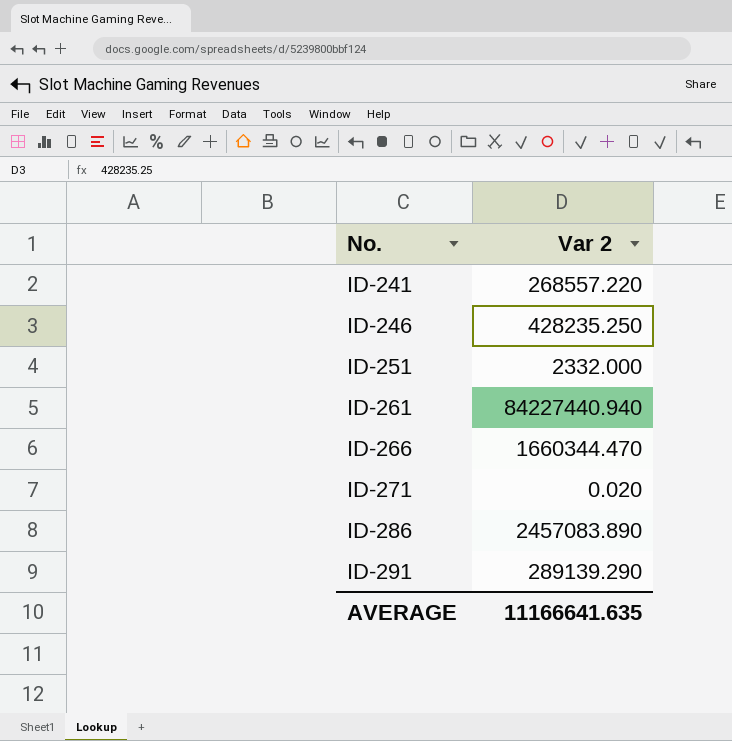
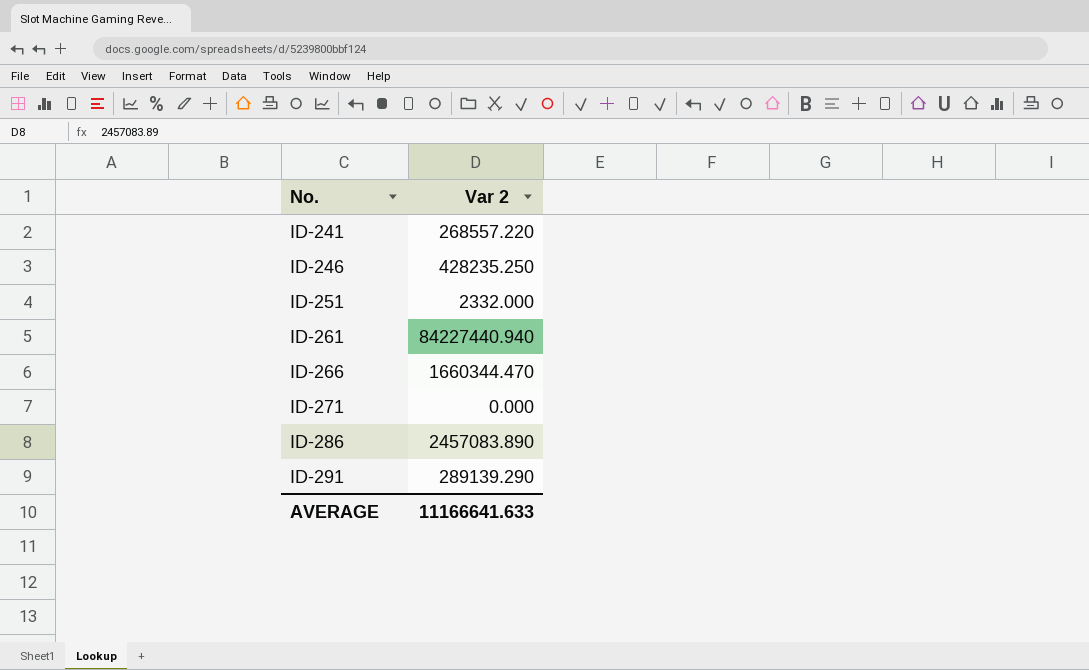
ID-271 | Var 2: 0.020 -> 0.000
AVERAGE | Var 2: 11166641.635 -> 11166641.633

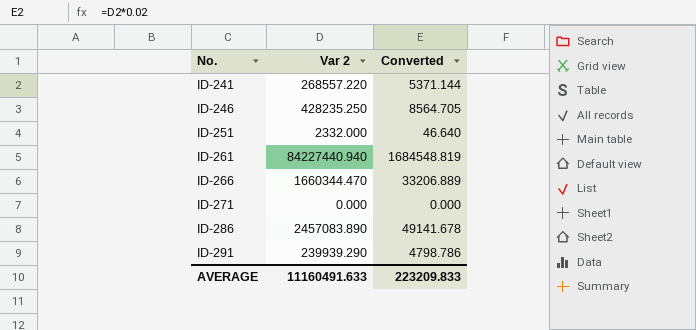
column Converted | formula: none -> [Var 2] * 0.02
ID-291 | Var 2: 289139.290 -> 239939.290
AVERAGE | Var 2: 11166641.633 -> 11160491.633

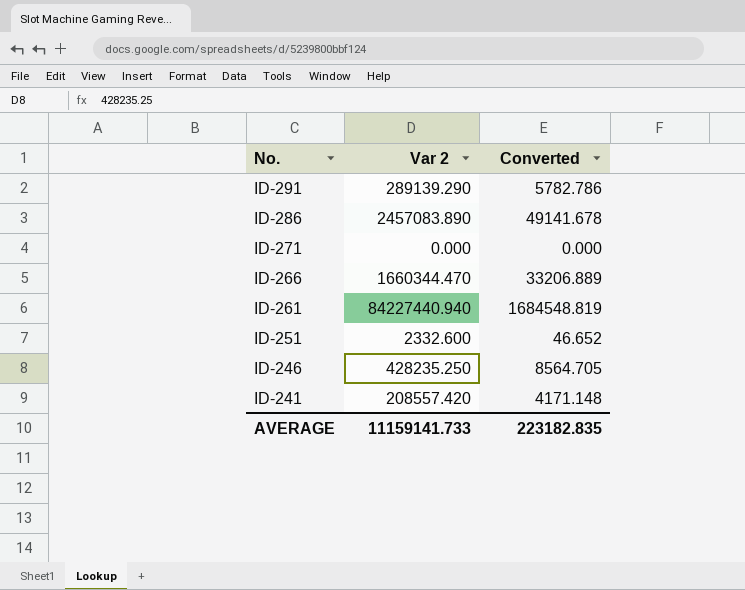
row order: No. ascending -> No. descending
ID-291 | Var 2: 239939.290 -> 289139.290
ID-291 | Converted: 4798.786 -> 5782.786
ID-251 | Var 2: 2332.000 -> 2332.600
ID-251 | Converted: 46.640 -> 46.652
ID-241 | Var 2: 268557.220 -> 208557.420
ID-241 | Converted: 5371.144 -> 4171.148
AVERAGE | Var 2: 11160491.633 -> 11159141.733
AVERAGE | Converted: 223209.833 -> 223182.835

